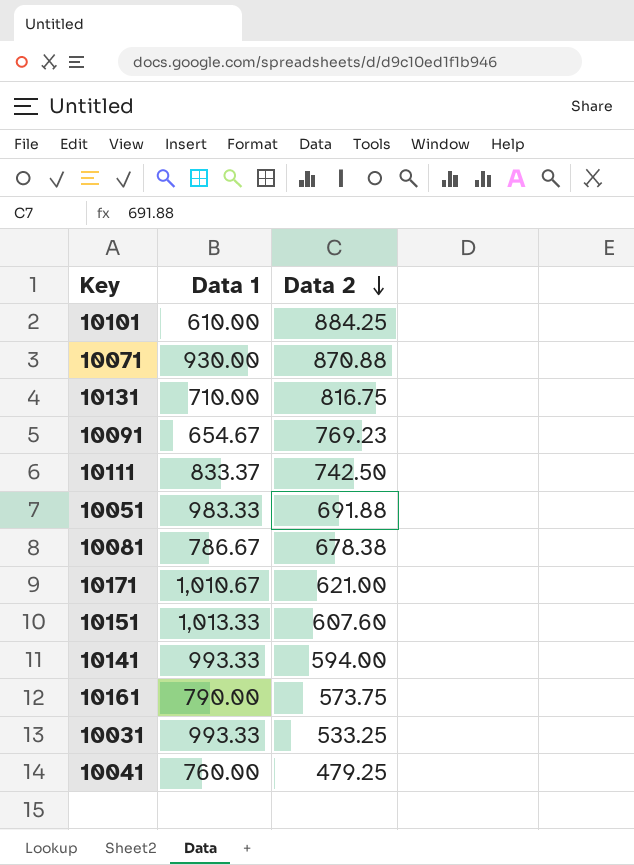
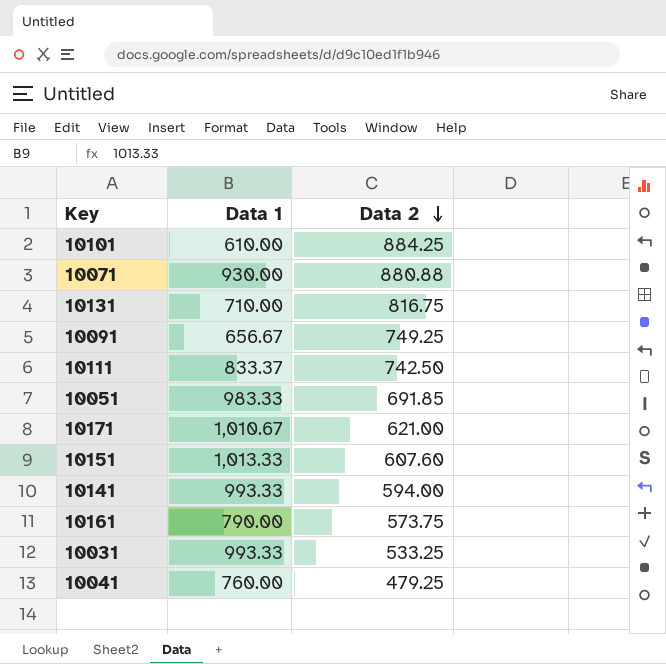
row 10081: 786.67 | 678.38 -> none
10071 | Data 2: 870.88 -> 880.88
10091 | Data 1: 654.67 -> 656.67
10091 | Data 2: 769.23 -> 749.25
10051 | Data 2: 691.88 -> 691.85

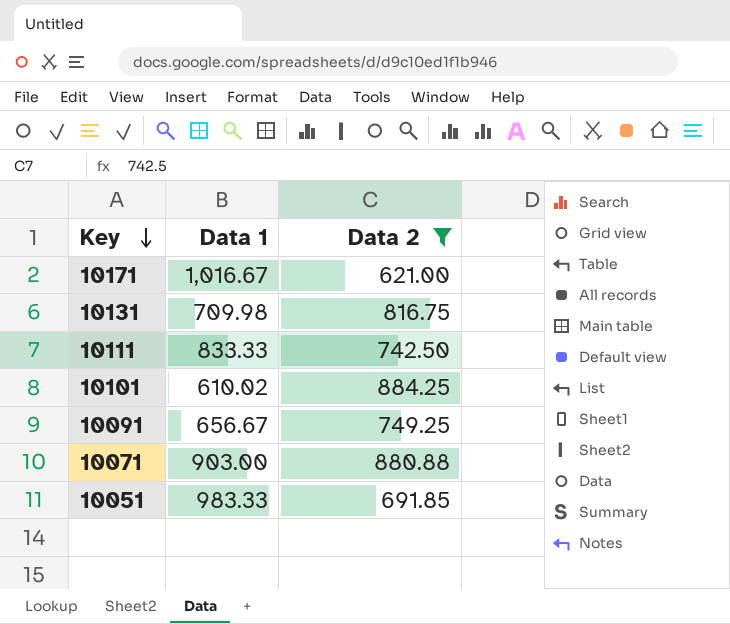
filter: none -> Data 2 >= 621.00
row order: Data 2 descending -> Key descending
10171 | Data 1: 1,010.67 -> 1,016.67
10131 | Data 1: 710.00 -> 709.98
10111 | Data 1: 833.37 -> 833.33
10101 | Data 1: 610.00 -> 610.02
10071 | Data 1: 930.00 -> 903.00

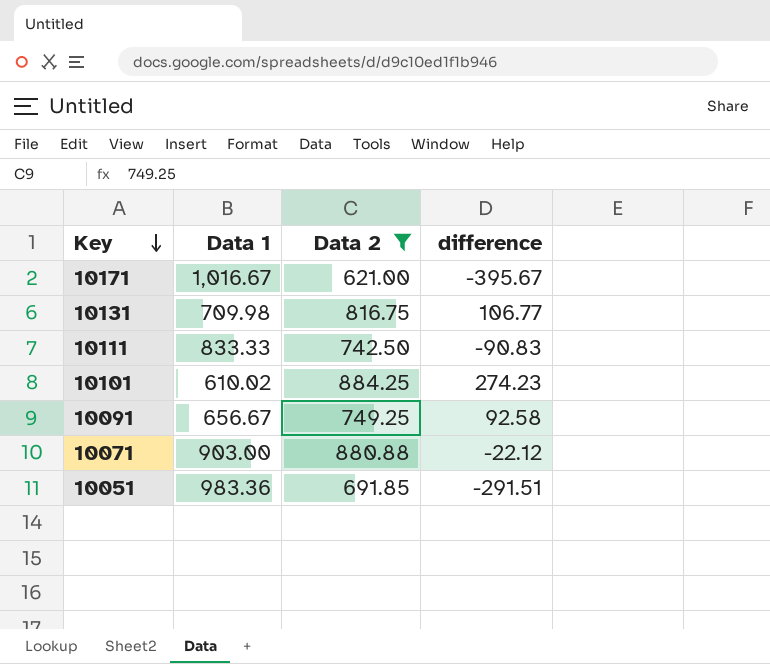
column difference | formula: none -> [Data 2] - [Data 1]
10051 | Data 1: 983.33 -> 983.36

